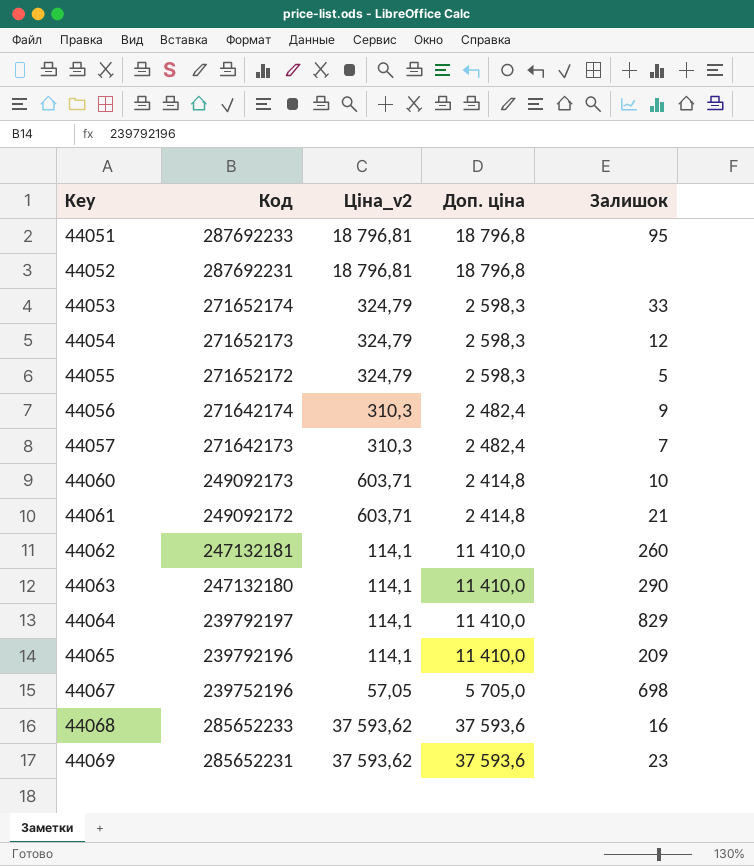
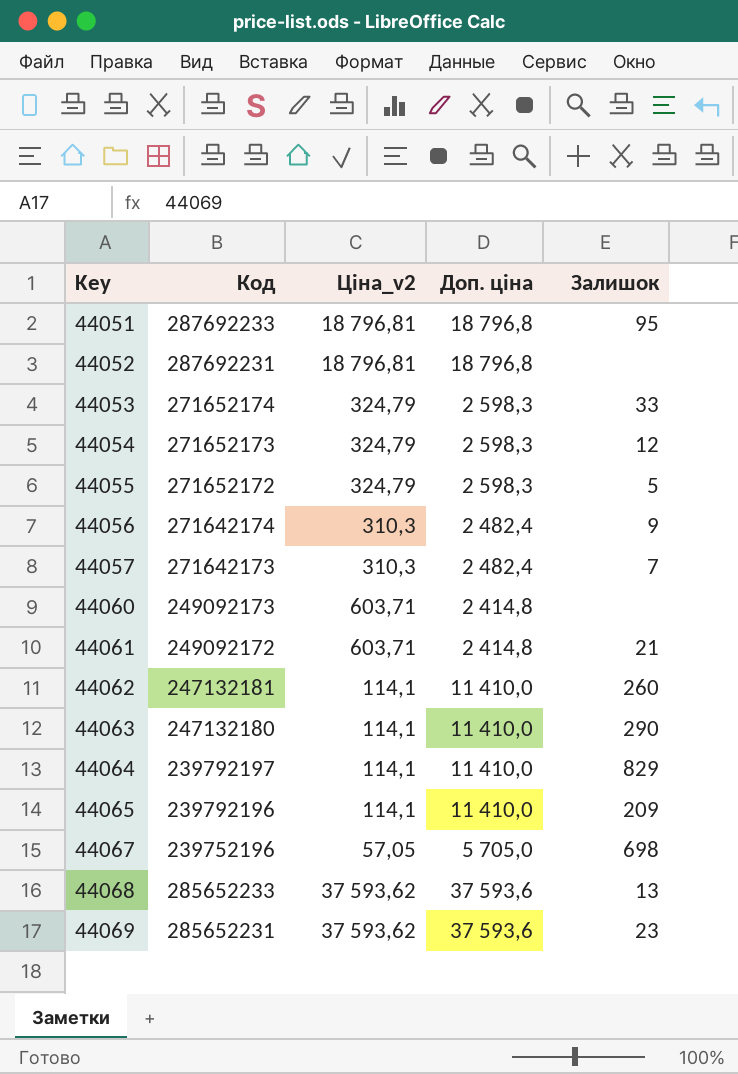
44060 | Залишок: 10 -> none
44068 | Залишок: 16 -> 13

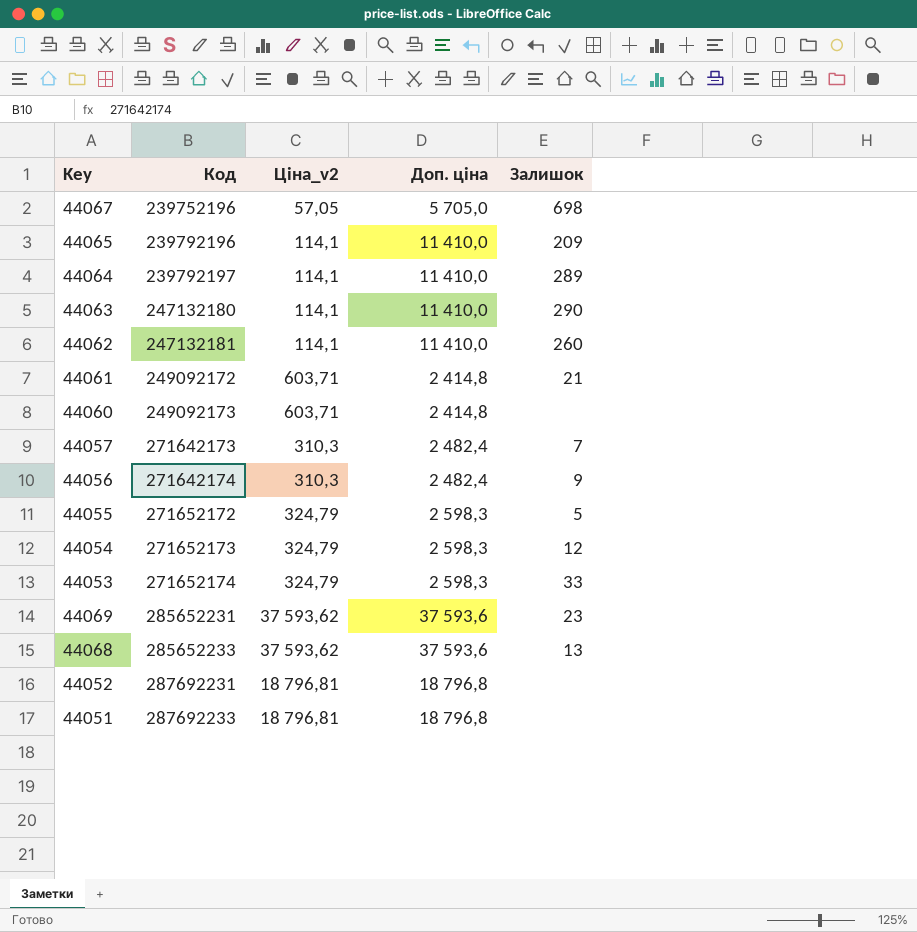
row order: Key ascending -> Код ascending
44064 | Залишок: 829 -> 289
44051 | Залишок: 95 -> none

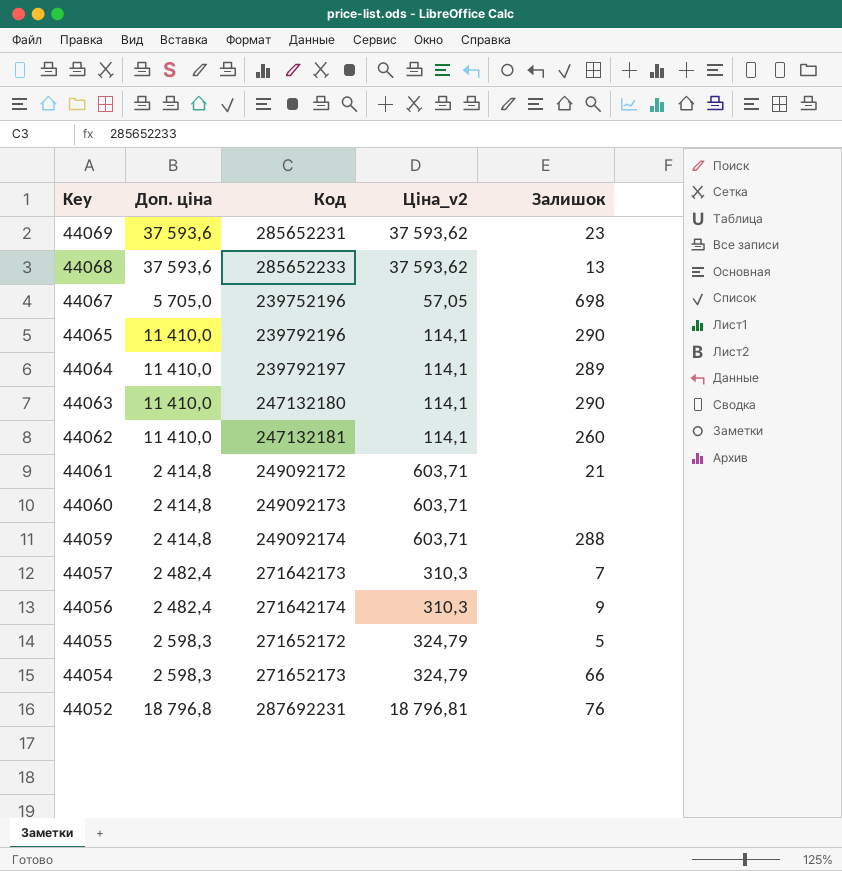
row order: Код ascending -> Key descending
column Доп. ціна | position: 4 -> 2
row 44053: 271652174 | 324,79 | 2 598,3 | 33 -> none
row 44051: 287692233 | 18 796,81 | 18 796,8 | none -> none
44065 | Залишок: 209 -> 290
row 44059: none -> 2 414,8 | 249092174 | 603,71 | 288
44054 | Залишок: 12 -> 66
44052 | Залишок: none -> 76

